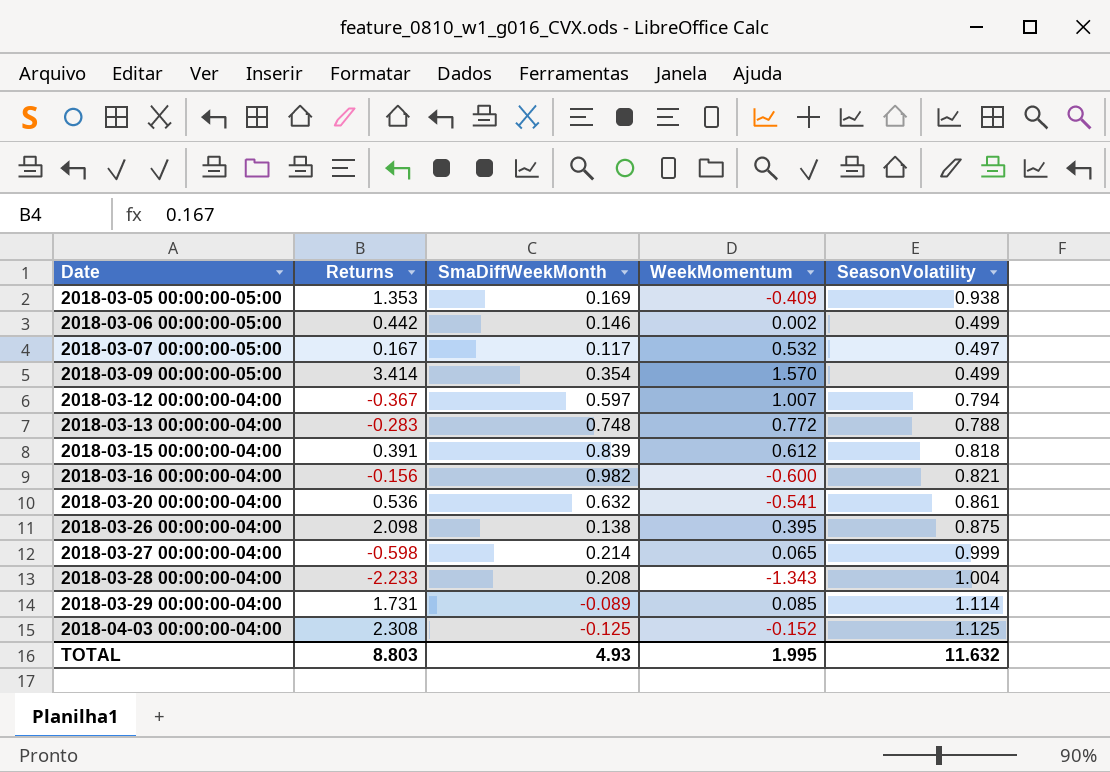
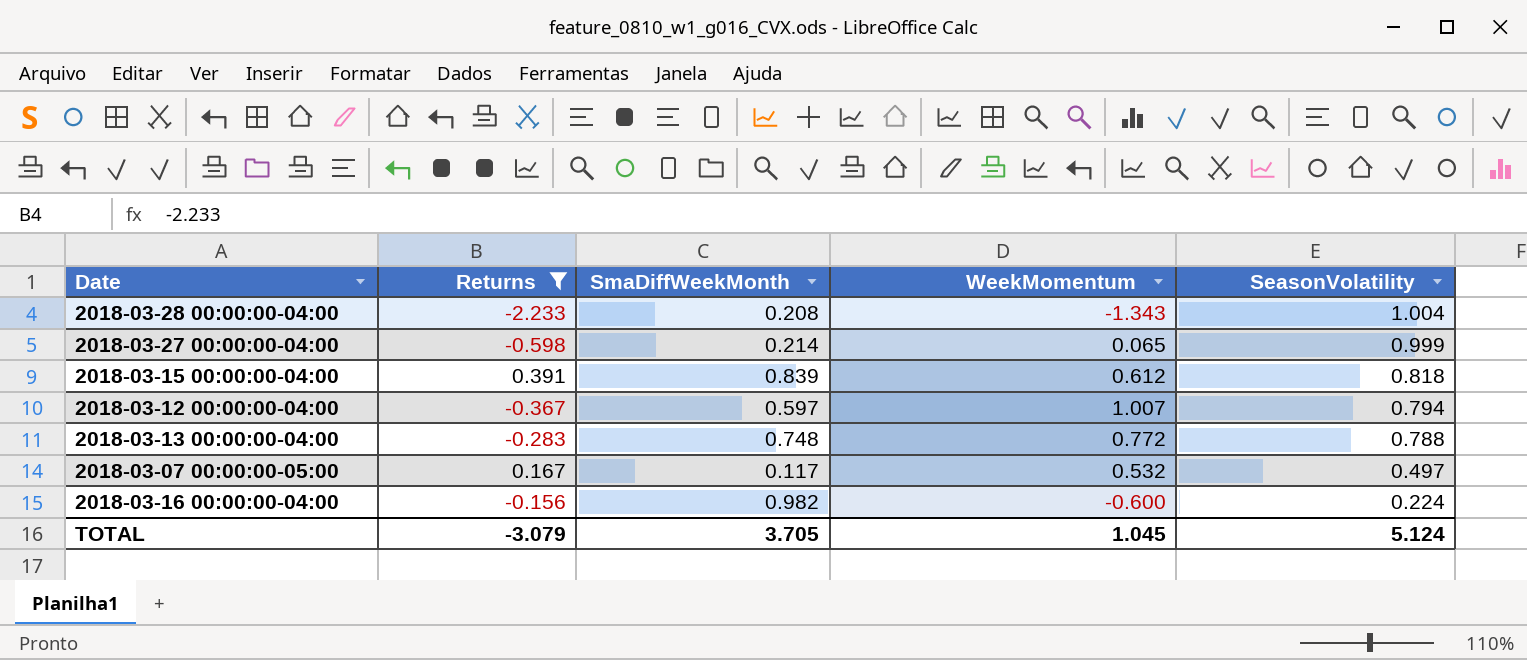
filter: none -> Returns <= 0.391
row order: Date ascending -> SeasonVolatility descending
2018-03-16 00:00:00-04:00 | SeasonVolatility: 0.821 -> 0.224
TOTAL | Returns: 8.803 -> -3.079
TOTAL | SmaDiffWeekMonth: 4.93 -> 3.705
TOTAL | WeekMomentum: 1.995 -> 1.045
TOTAL | SeasonVolatility: 11.632 -> 5.124

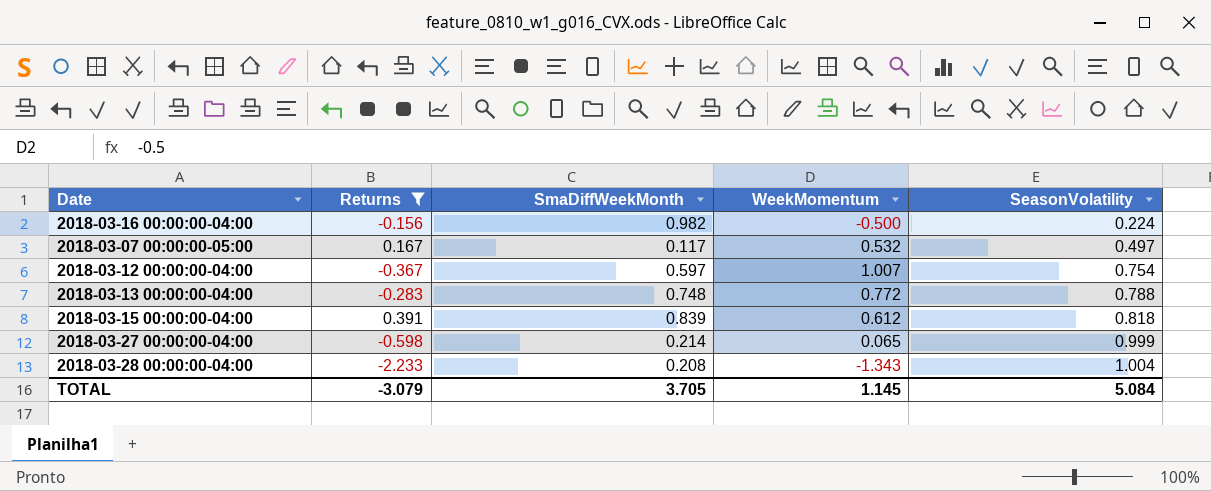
row order: SeasonVolatility descending -> SeasonVolatility ascending
2018-03-16 00:00:00-04:00 | WeekMomentum: -0.600 -> -0.500
2018-03-12 00:00:00-04:00 | SeasonVolatility: 0.794 -> 0.754
TOTAL | WeekMomentum: 1.045 -> 1.145
TOTAL | SeasonVolatility: 5.124 -> 5.084

